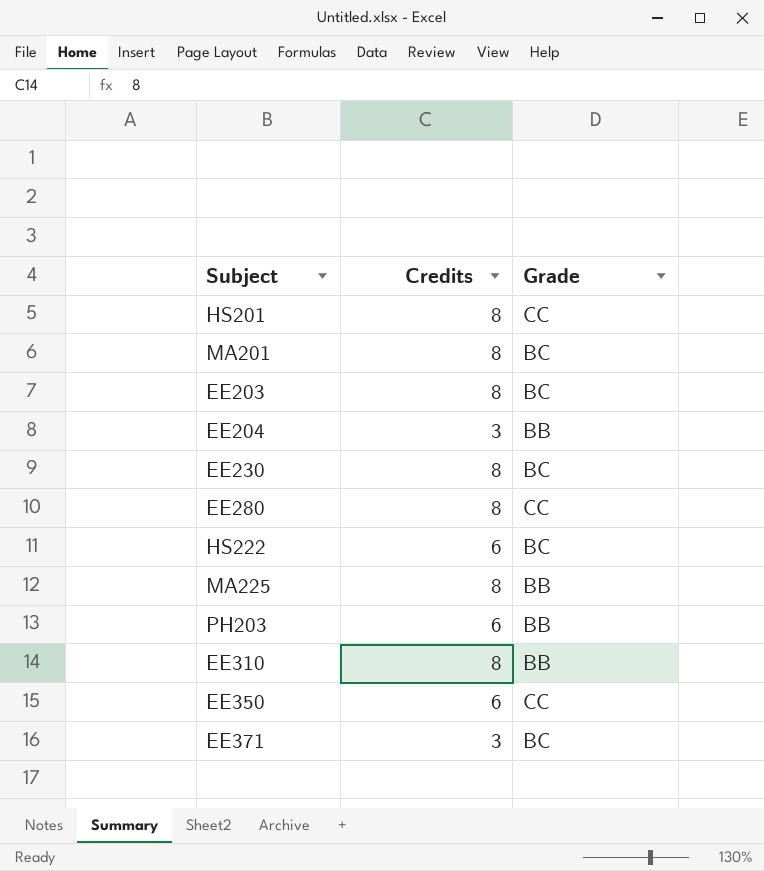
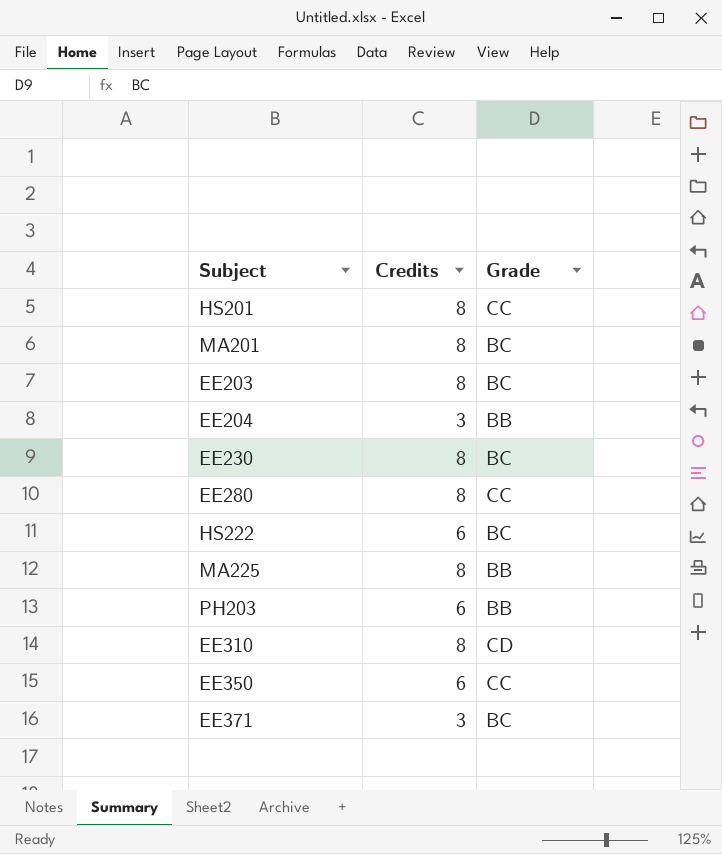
EE310 | Grade: BB -> CD

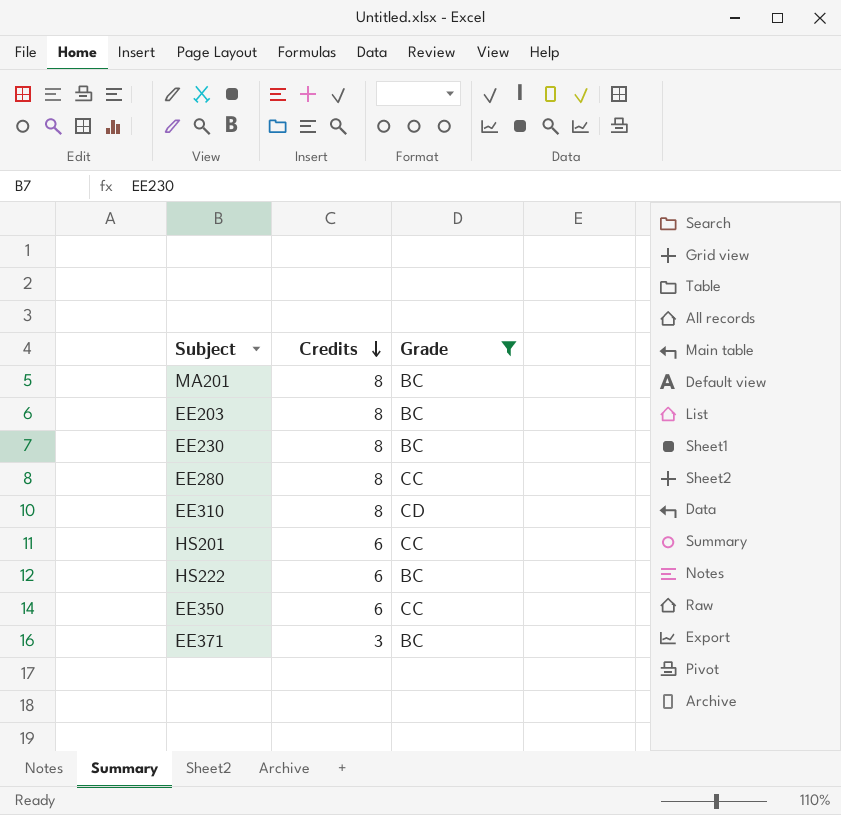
filter: none -> Grade != BB
row order: none -> Credits descending
HS201 | Credits: 8 -> 6

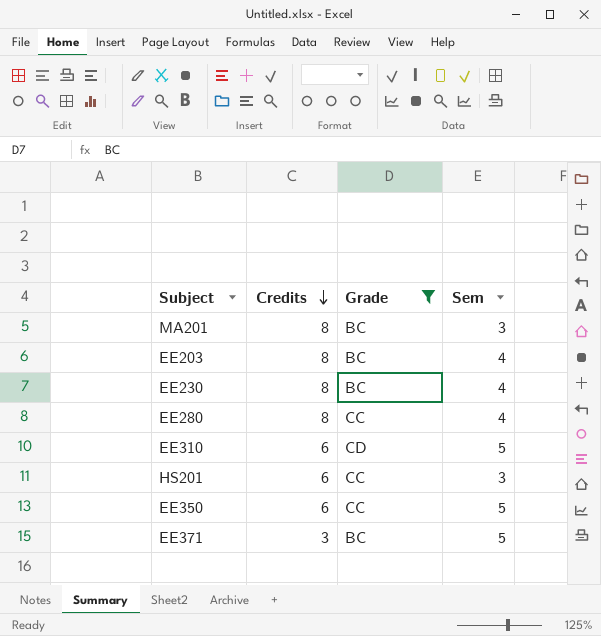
column Sem | position: none -> 4
row HS222: 6 | BC -> none
EE310 | Credits: 8 -> 6

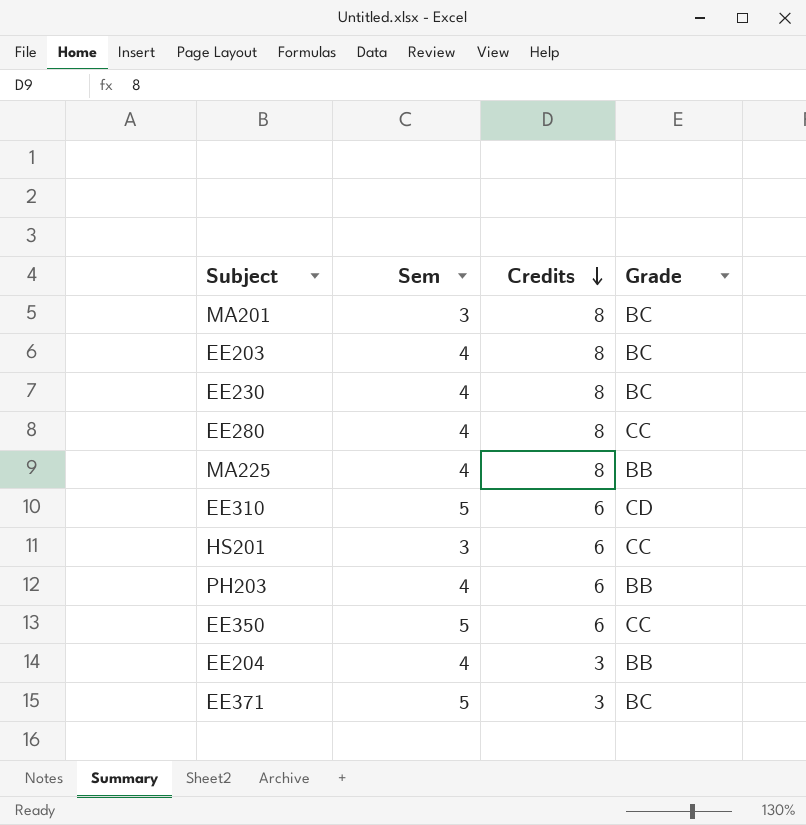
filter: Grade != BB -> none
column Sem | position: 4 -> 2

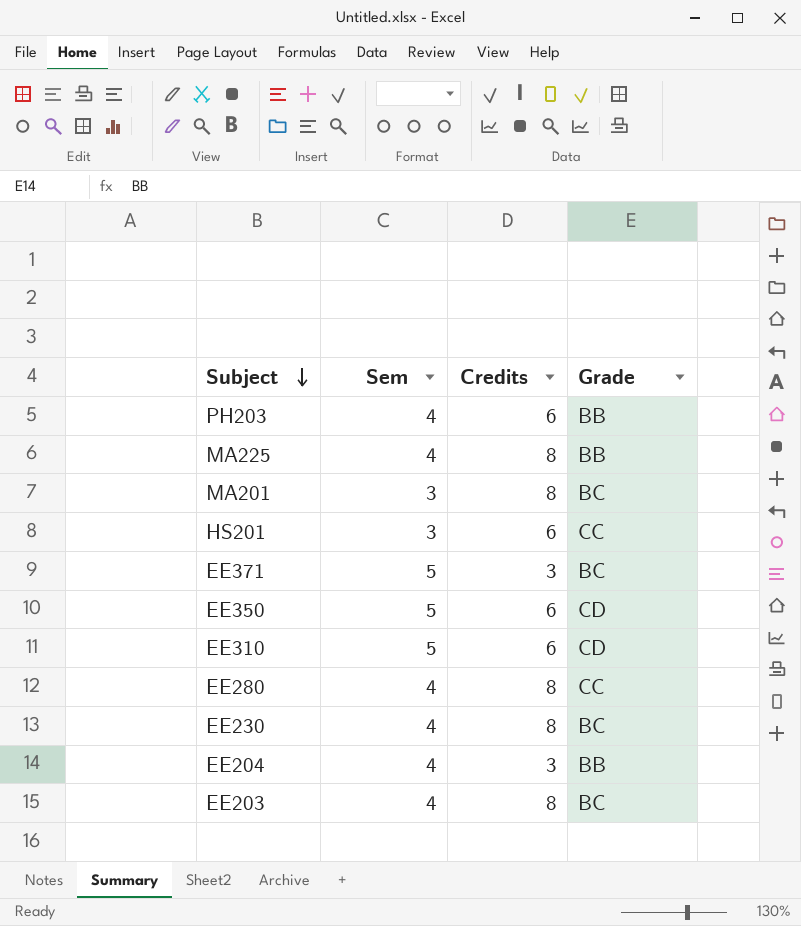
row order: Credits descending -> Subject descending
EE350 | Grade: CC -> CD

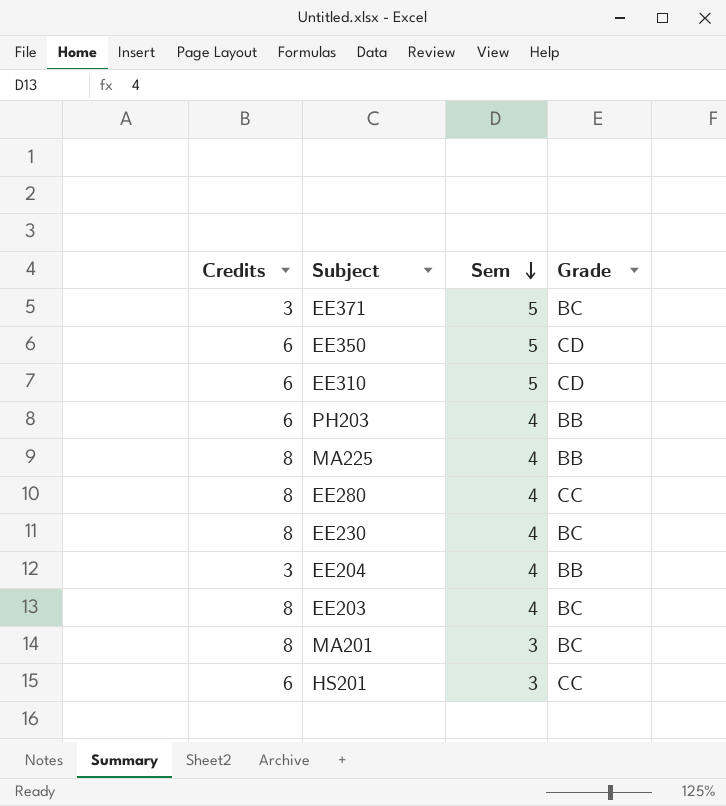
row order: Subject descending -> Sem descending
column Credits | position: 3 -> 1

